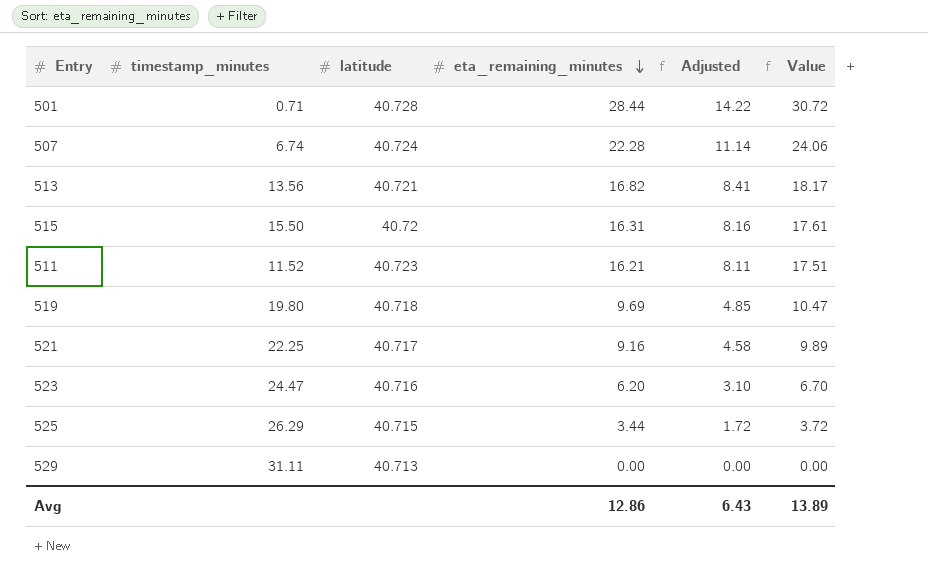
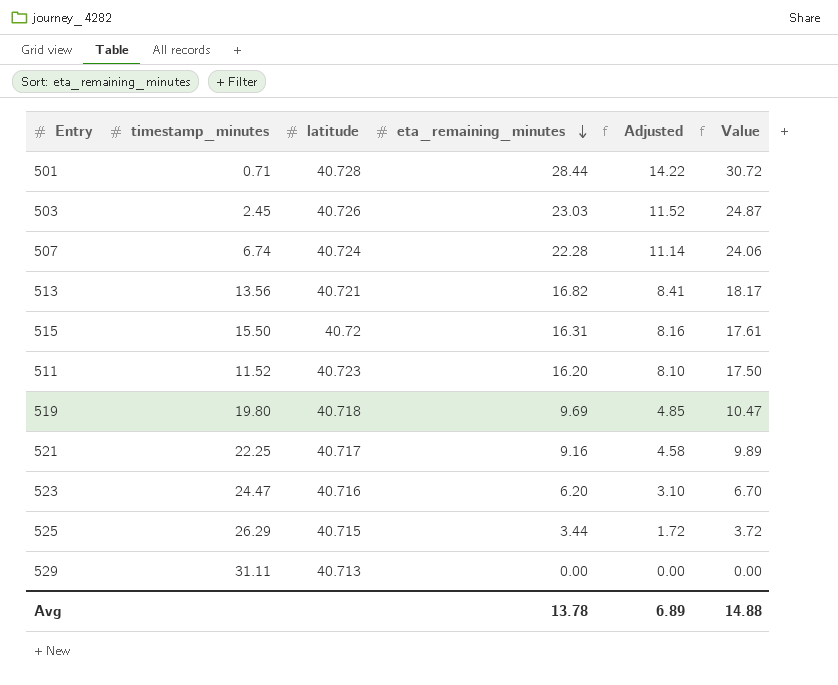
row 503: none -> 2.45 | 40.726 | 23.03 | 11.52 | 24.87
511 | eta_remaining_minutes: 16.21 -> 16.20
511 | Adjusted: 8.11 -> 8.10
511 | Value: 17.51 -> 17.50
Avg | eta_remaining_minutes: 12.86 -> 13.78
Avg | Adjusted: 6.43 -> 6.89
Avg | Value: 13.89 -> 14.88

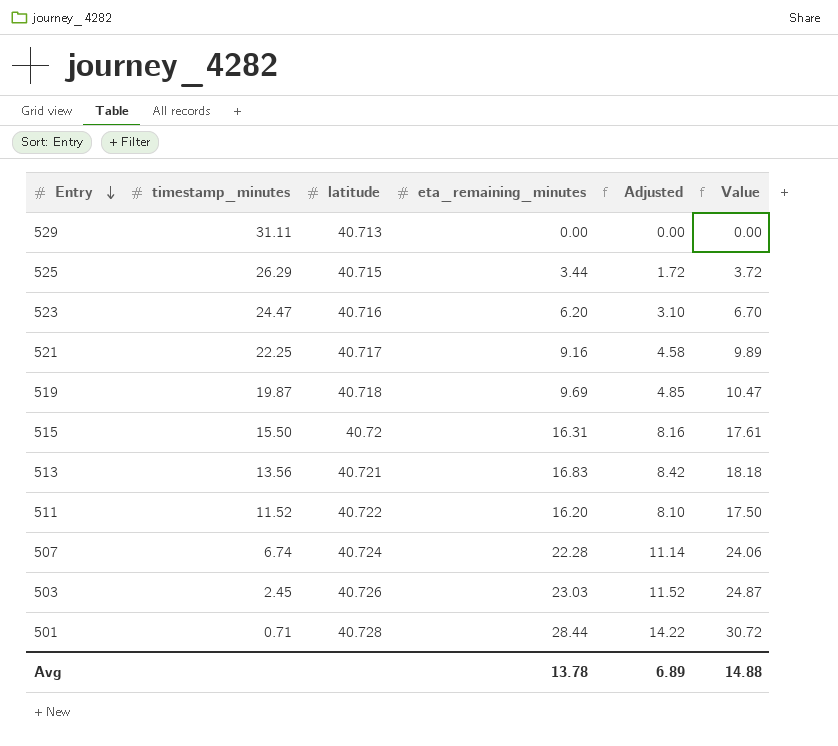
row order: eta_remaining_minutes descending -> Entry descending
519 | timestamp_minutes: 19.80 -> 19.87
513 | eta_remaining_minutes: 16.82 -> 16.83
513 | Adjusted: 8.41 -> 8.42
513 | Value: 18.17 -> 18.18
511 | latitude: 40.723 -> 40.722

